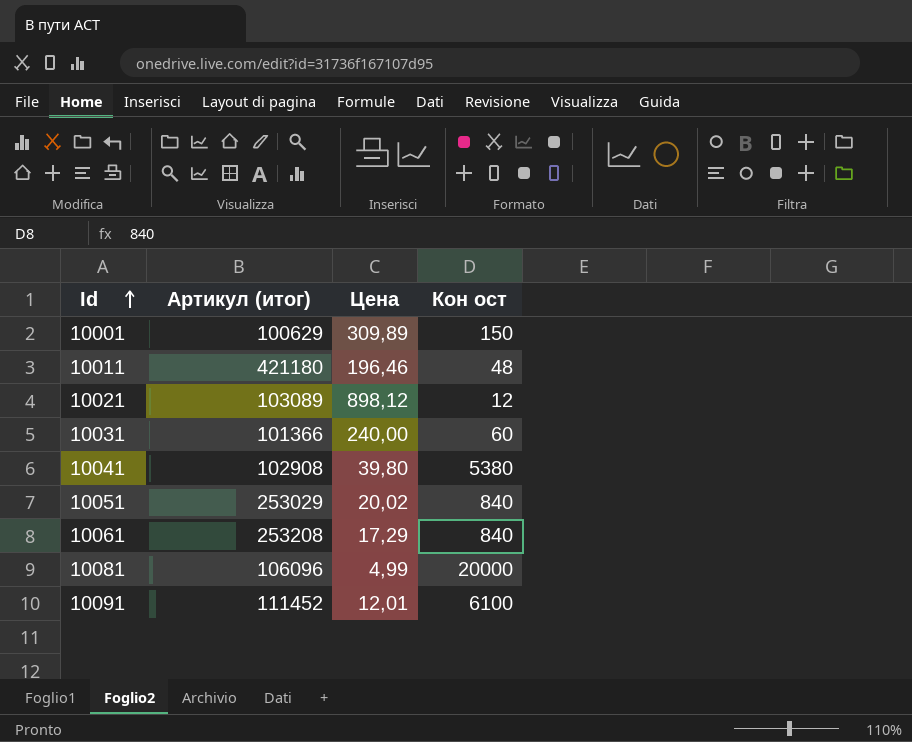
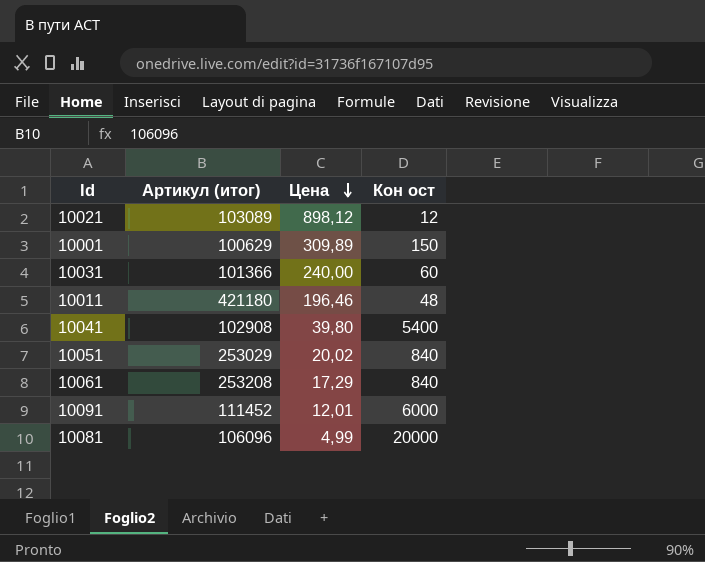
row order: Id ascending -> Цена descending
10041 | Кон ост: 5380 -> 5400
10091 | Кон ост: 6100 -> 6000

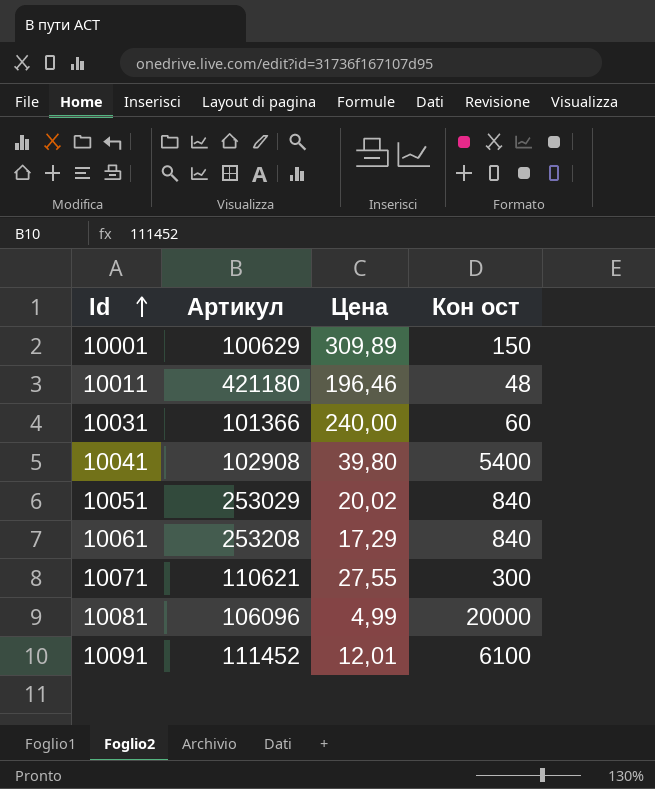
row order: Цена descending -> Id ascending
column name: Артикул (итог) -> Артикул
row 10021: 103089 | 898,12 | 12 -> none
row 10071: none -> 110621 | 27,55 | 300
10091 | Кон ост: 6000 -> 6100

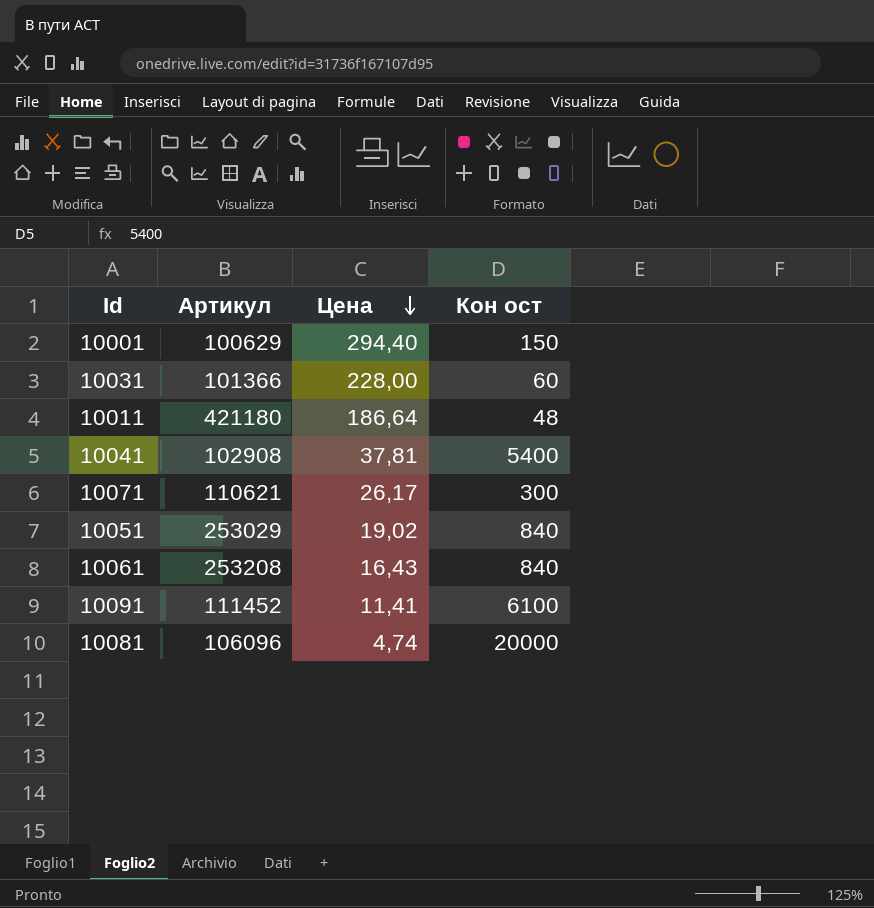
row order: Id ascending -> Цена descending
10001 | Цена: 309,89 -> 294,40
10031 | Цена: 240,00 -> 228,00
10011 | Цена: 196,46 -> 186,64
10041 | Цена: 39,80 -> 37,81
10071 | Цена: 27,55 -> 26,17
10051 | Цена: 20,02 -> 19,02
10061 | Цена: 17,29 -> 16,43
10091 | Цена: 12,01 -> 11,41
10081 | Цена: 4,99 -> 4,74

